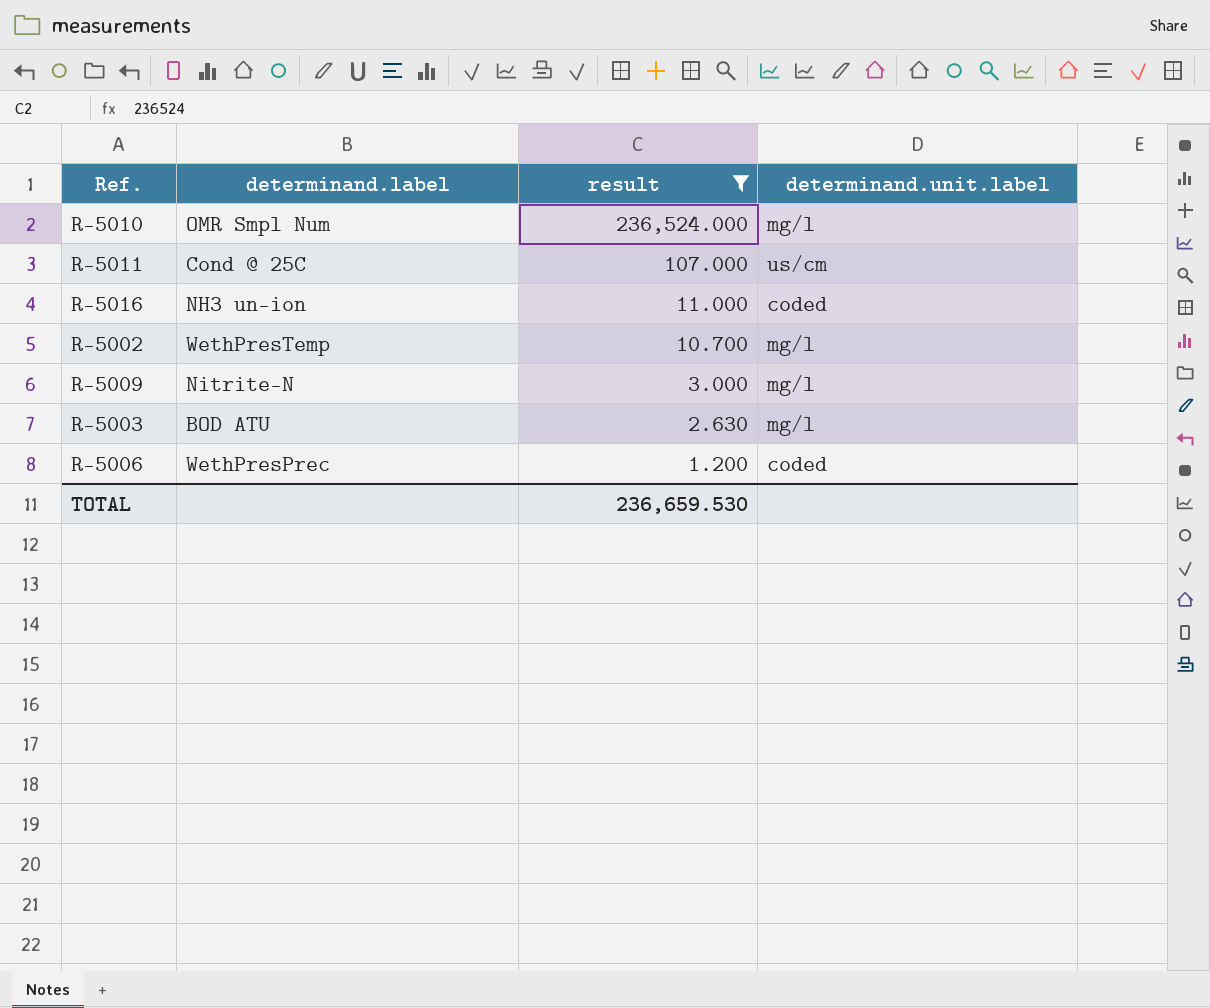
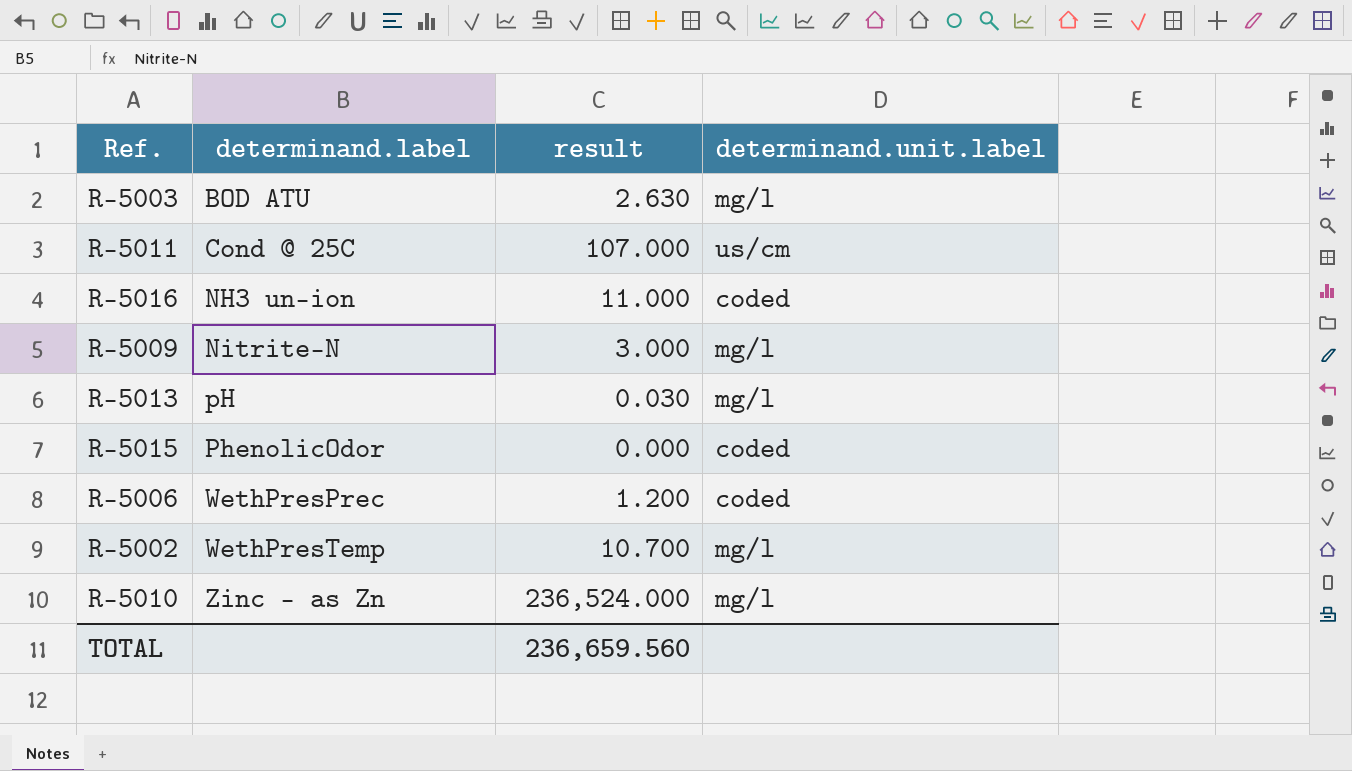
filter: result >= 1.200 -> none
row order: result descending -> determinand.label ascending
R-5010 | determinand.label: OMR Smpl Num -> Zinc - as Zn
TOTAL | result: 236,659.530 -> 236,659.560

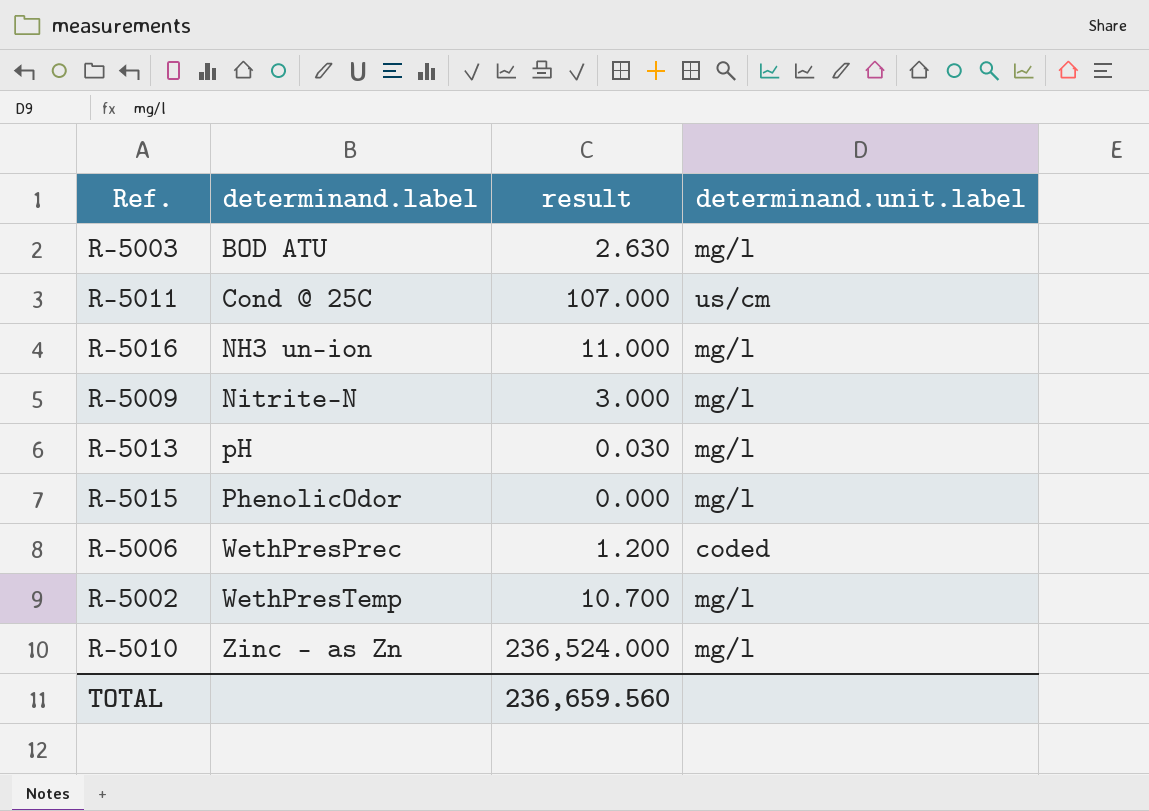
R-5016 | determinand.unit.label: coded -> mg/l
R-5015 | determinand.unit.label: coded -> mg/l

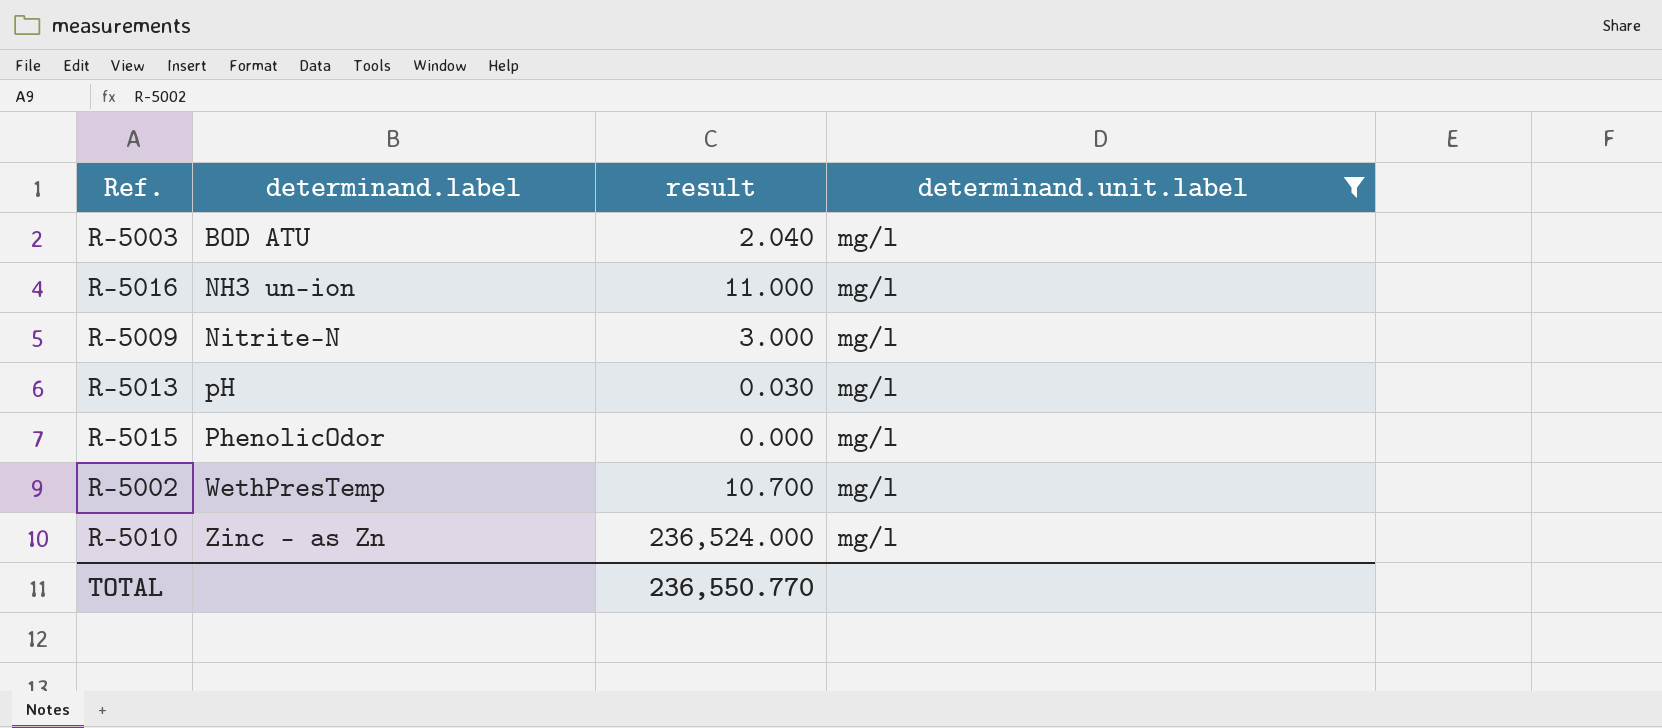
filter: none -> determinand.unit.label = mg/l
R-5003 | result: 2.630 -> 2.040
TOTAL | result: 236,659.560 -> 236,550.770

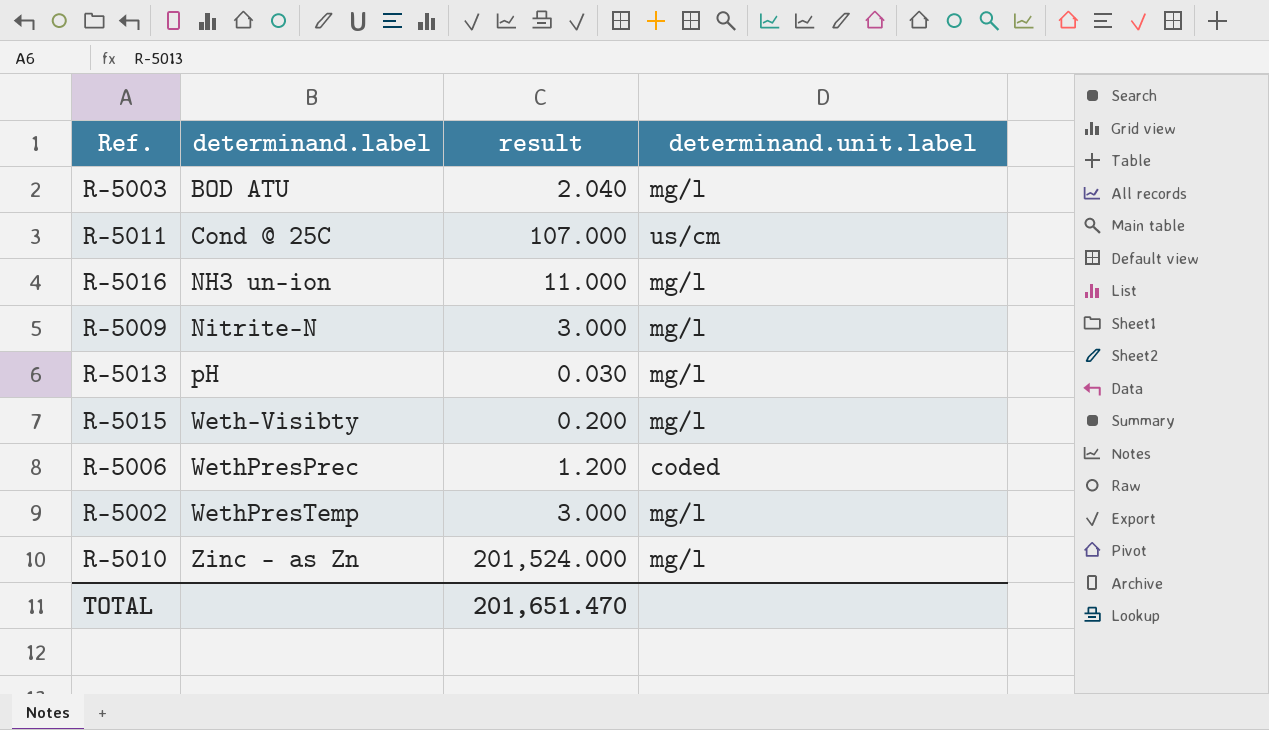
filter: determinand.unit.label = mg/l -> none
R-5015 | determinand.label: PhenolicOdor -> Weth-Visibty
R-5015 | result: 0.000 -> 0.200
R-5002 | result: 10.700 -> 3.000
R-5010 | result: 236,524.000 -> 201,524.000
TOTAL | result: 236,550.770 -> 201,651.470

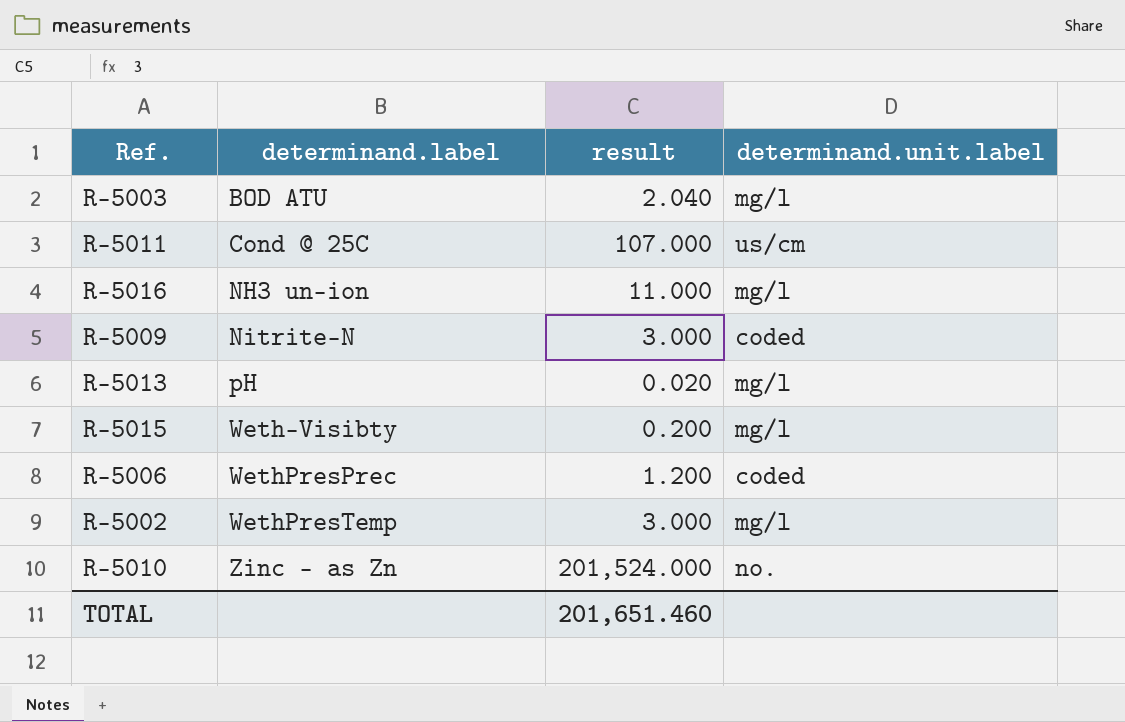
R-5009 | determinand.unit.label: mg/l -> coded
R-5013 | result: 0.030 -> 0.020
R-5010 | determinand.unit.label: mg/l -> no.
TOTAL | result: 201,651.470 -> 201,651.460

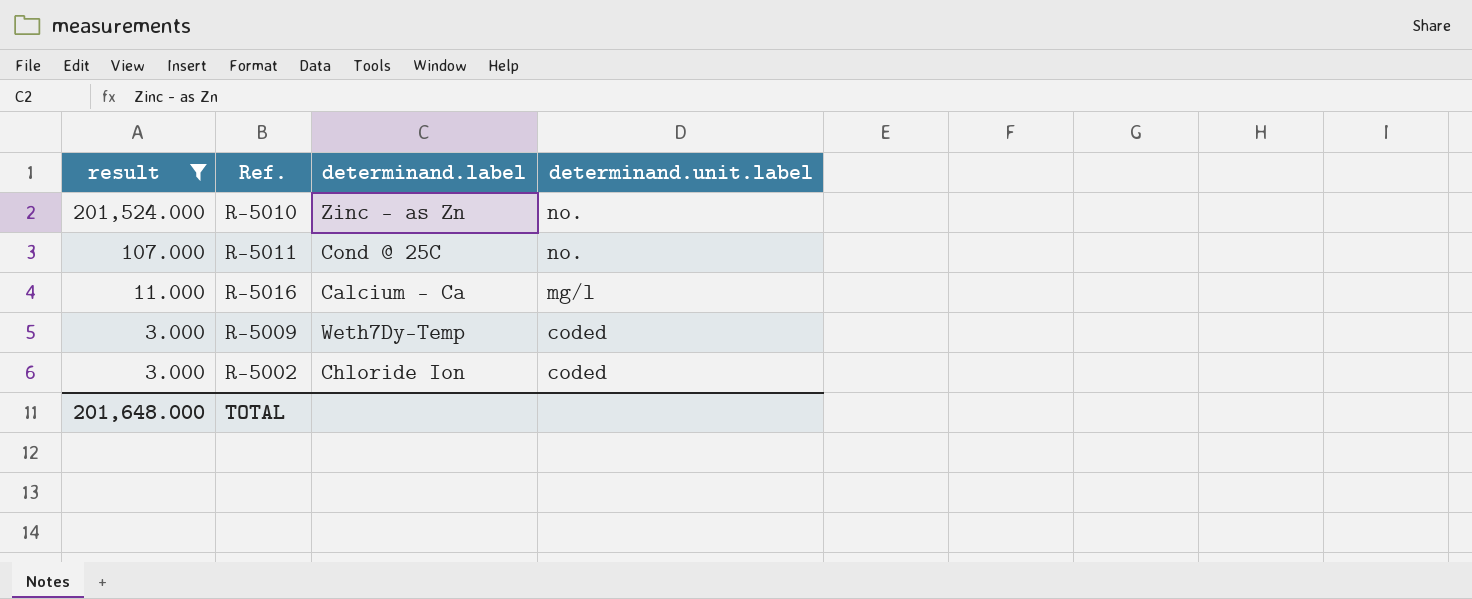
filter: none -> result >= 3.000
row order: determinand.label ascending -> result descending
column result | position: 3 -> 1
R-5011 | determinand.unit.label: us/cm -> no.
R-5016 | determinand.label: NH3 un-ion -> Calcium - Ca
R-5009 | determinand.label: Nitrite-N -> Weth7Dy-Temp
R-5002 | determinand.label: WethPresTemp -> Chloride Ion
R-5002 | determinand.unit.label: mg/l -> coded
TOTAL | result: 201,651.460 -> 201,648.000

